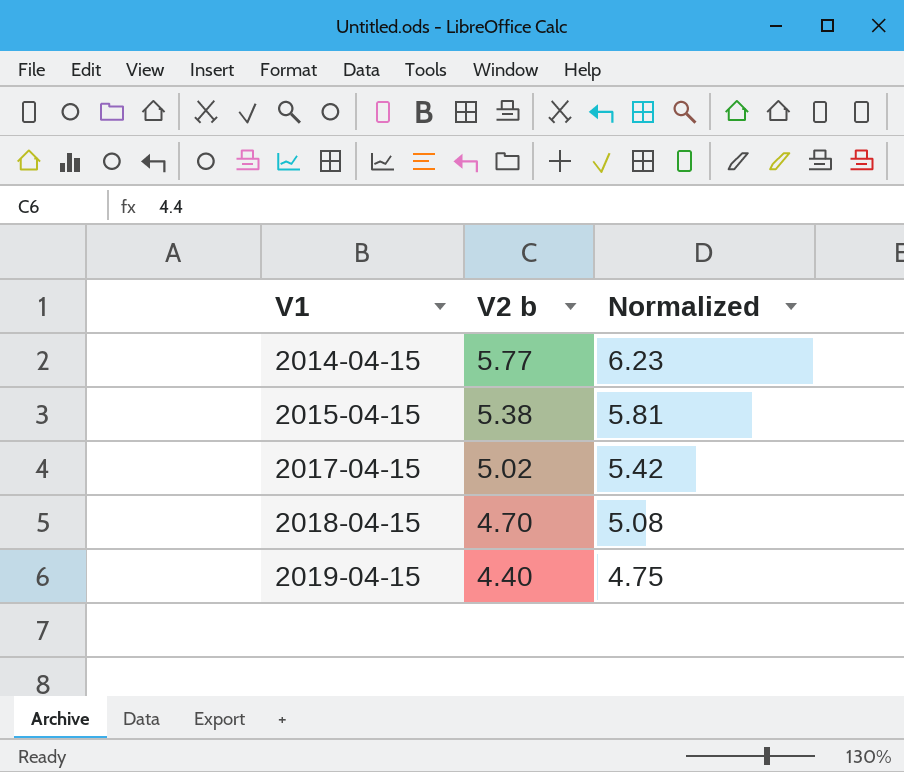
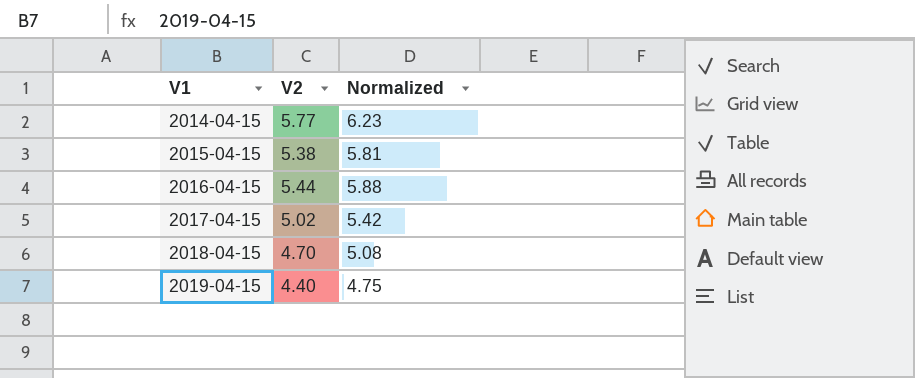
column name: V2 b -> V2
row 2016-04-15: none -> 5.44 | 5.88

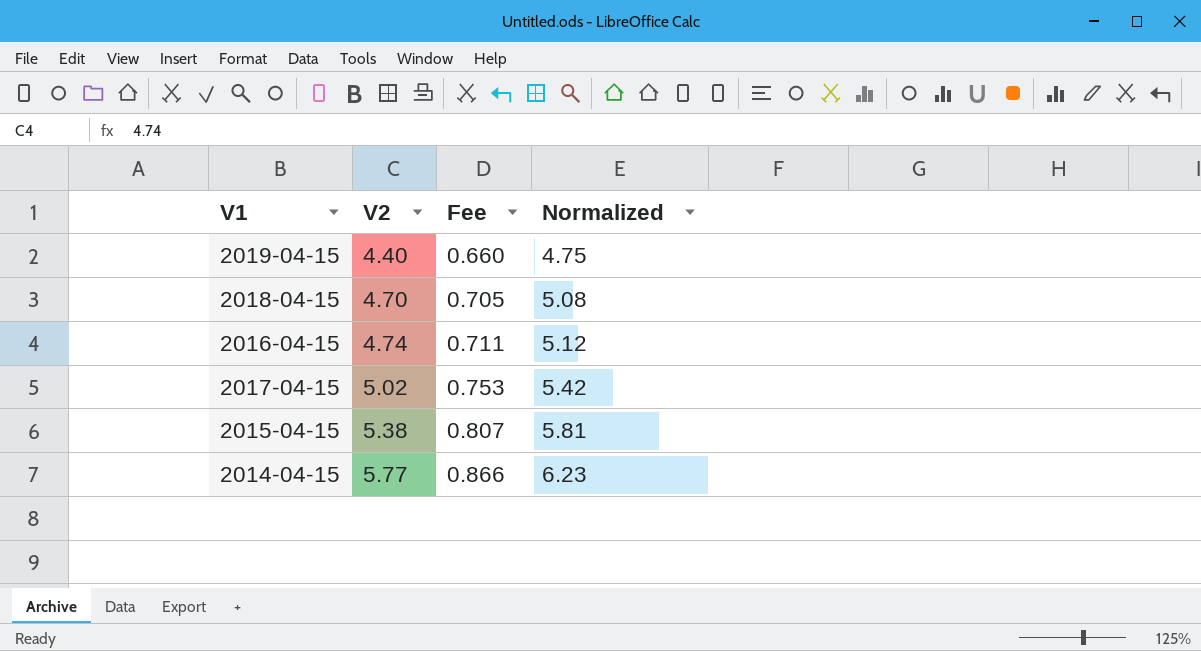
row order: V1 ascending -> V2 ascending
column Fee | formula: none -> [V2] * 0.15
2016-04-15 | V2: 5.44 -> 4.74
2016-04-15 | Normalized: 5.88 -> 5.12

